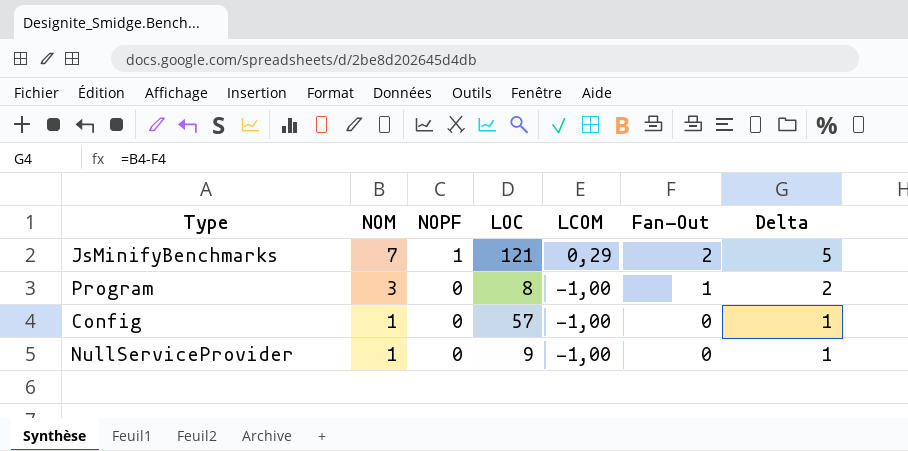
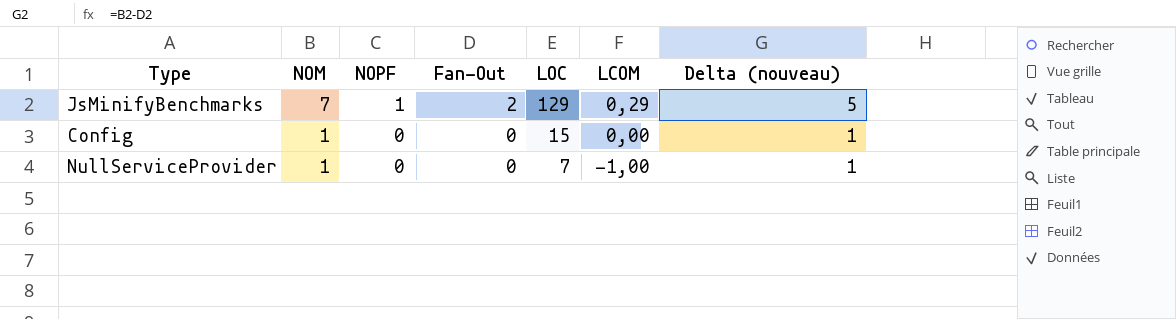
column Fan-Out | position: 6 -> 4
column name: Delta -> Delta (nouveau)
row Program: 3 | 0 | 8 | -1,00 | 1 | 2 -> none
JsMinifyBenchmarks | LOC: 121 -> 129
Config | LOC: 57 -> 15
Config | LCOM: -1,00 -> 0,00
NullServiceProvider | LOC: 9 -> 7

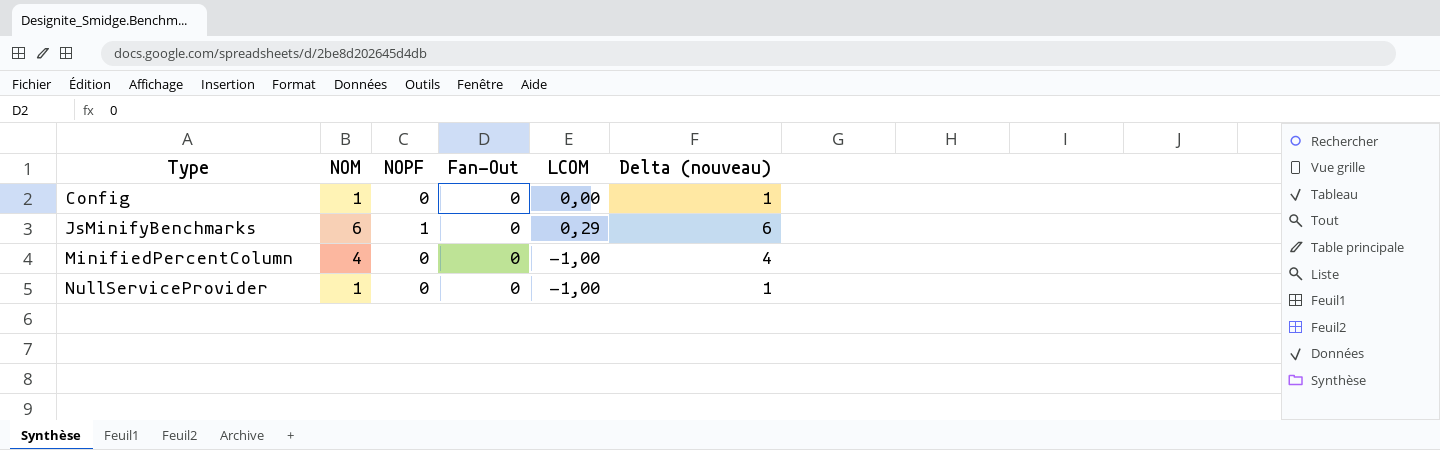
row order: NOM descending -> Type ascending
column LOC | position: 5 -> none
JsMinifyBenchmarks | NOM: 7 -> 6
JsMinifyBenchmarks | Fan-Out: 2 -> 0
JsMinifyBenchmarks | Delta (nouveau): 5 -> 6
row MinifiedPercentColumn: none -> 4 | 0 | 0 | -1,00 | 4

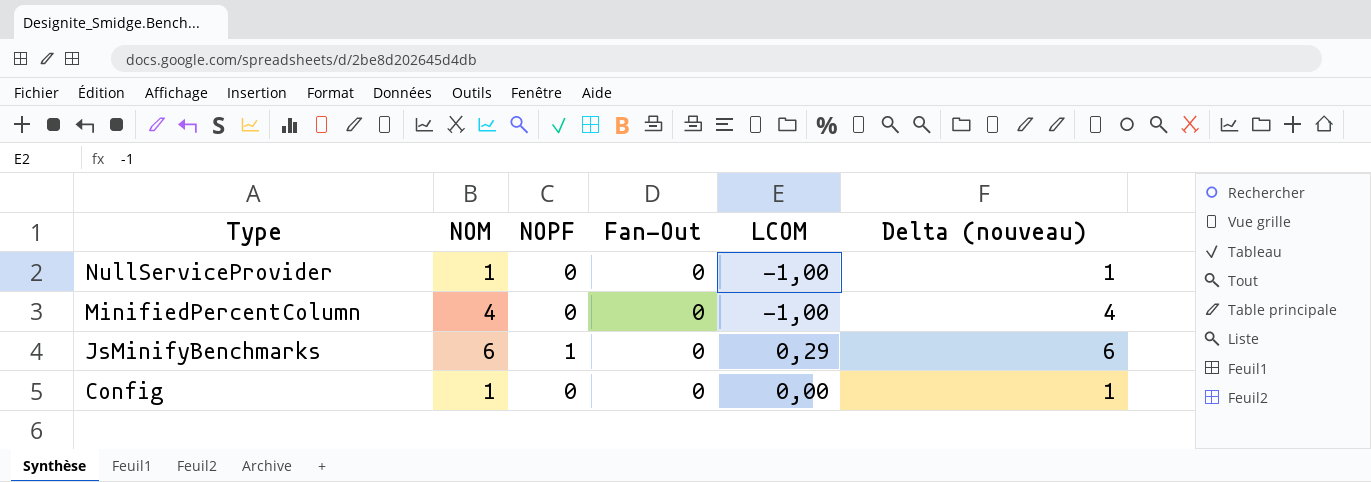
row order: Type ascending -> Type descending

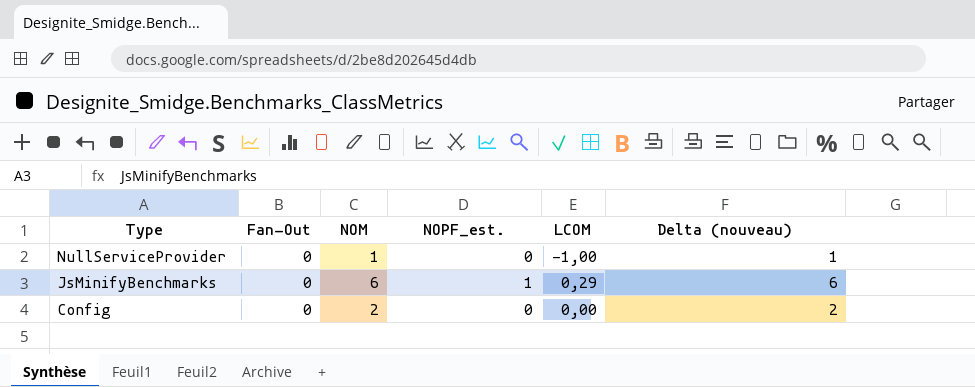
column Fan-Out | position: 4 -> 2
column name: NOPF -> NOPF_est.
row MinifiedPercentColumn: 4 | 0 | 0 | -1,00 | 4 -> none
Config | NOM: 1 -> 2
Config | Delta (nouveau): 1 -> 2

